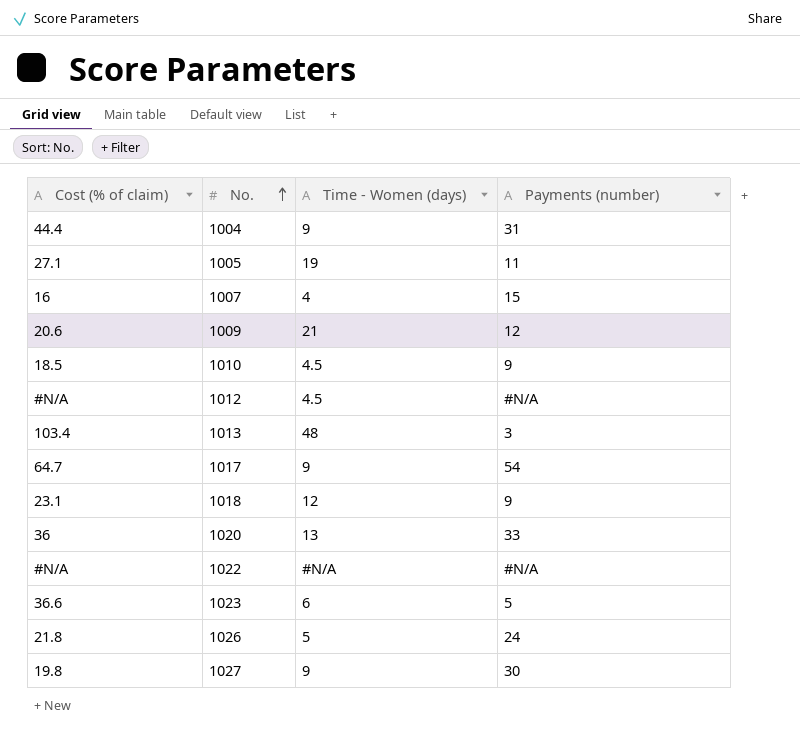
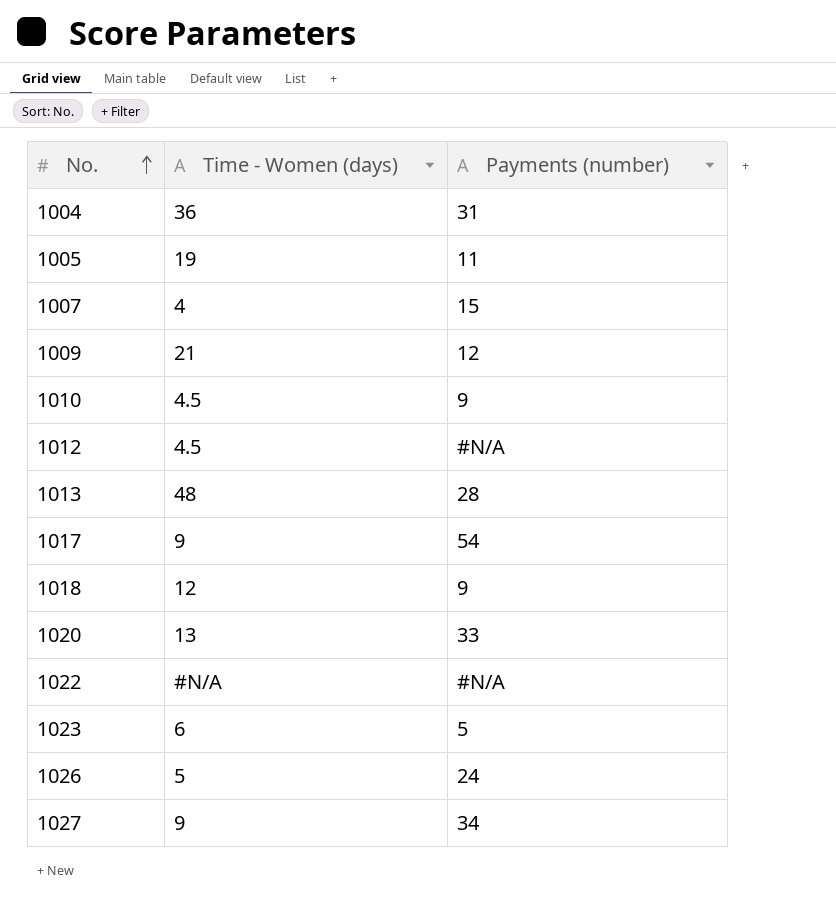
column Cost (% of claim) | position: 1 -> none
1004 | Time - Women (days): 9 -> 36
1013 | Payments (number): 3 -> 28
1027 | Payments (number): 30 -> 34

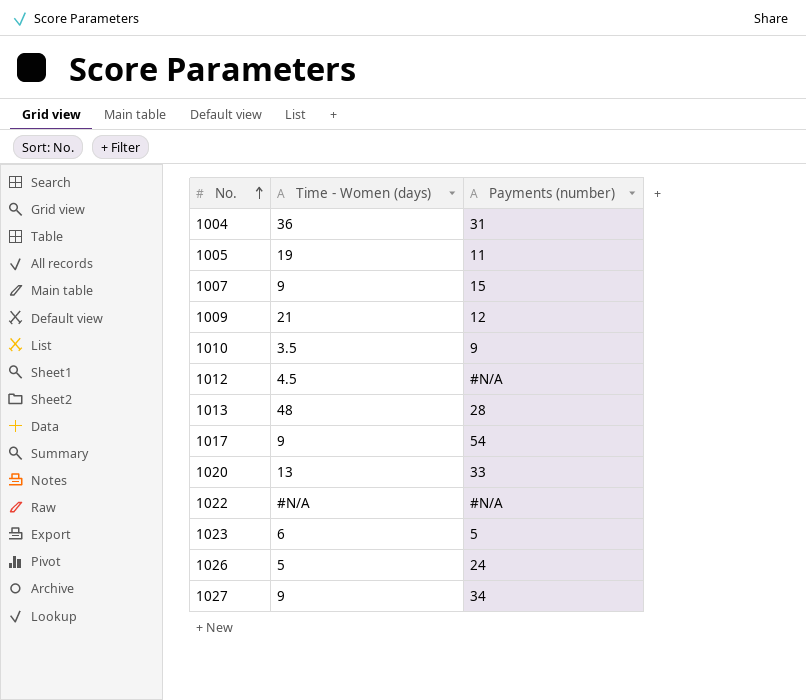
row 1018: 12 | 9 -> none
1007 | Time - Women (days): 4 -> 9
1010 | Time - Women (days): 4.5 -> 3.5

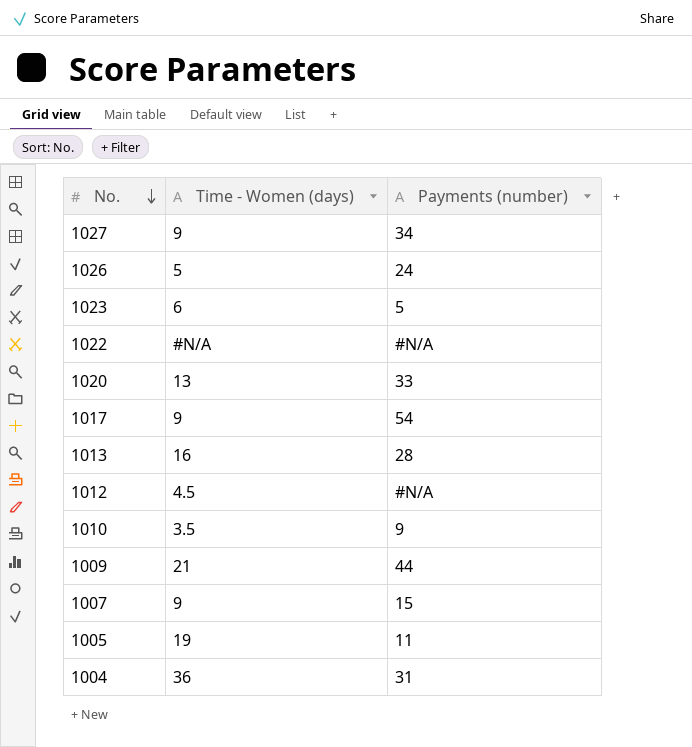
row order: No. ascending -> No. descending
1013 | Time - Women (days): 48 -> 16
1009 | Payments (number): 12 -> 44

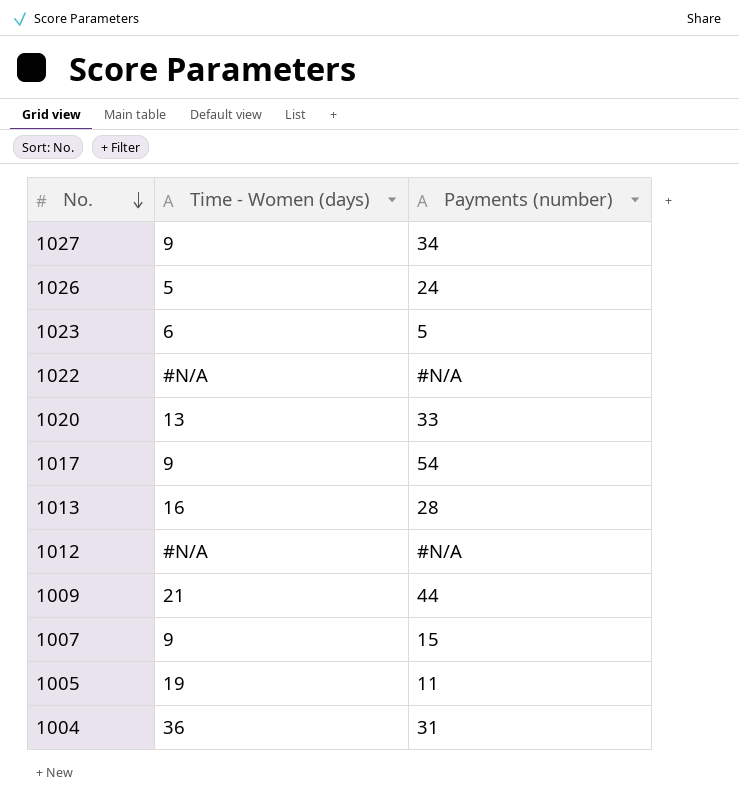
row 1010: 3.5 | 9 -> none
1012 | Time - Women (days): 4.5 -> #N/A

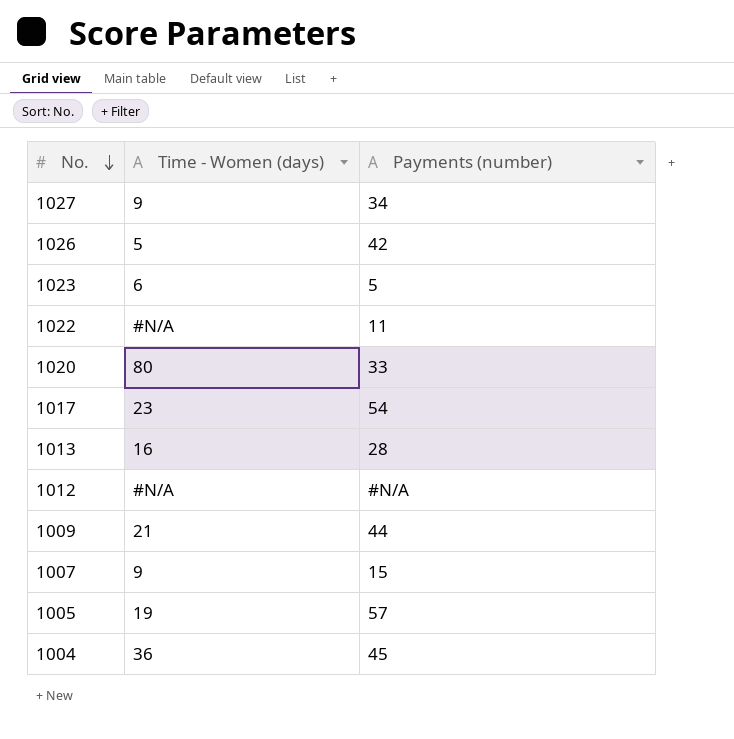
1026 | Payments (number): 24 -> 42
1022 | Payments (number): #N/A -> 11
1020 | Time - Women (days): 13 -> 80
1017 | Time - Women (days): 9 -> 23
1005 | Payments (number): 11 -> 57
1004 | Payments (number): 31 -> 45

